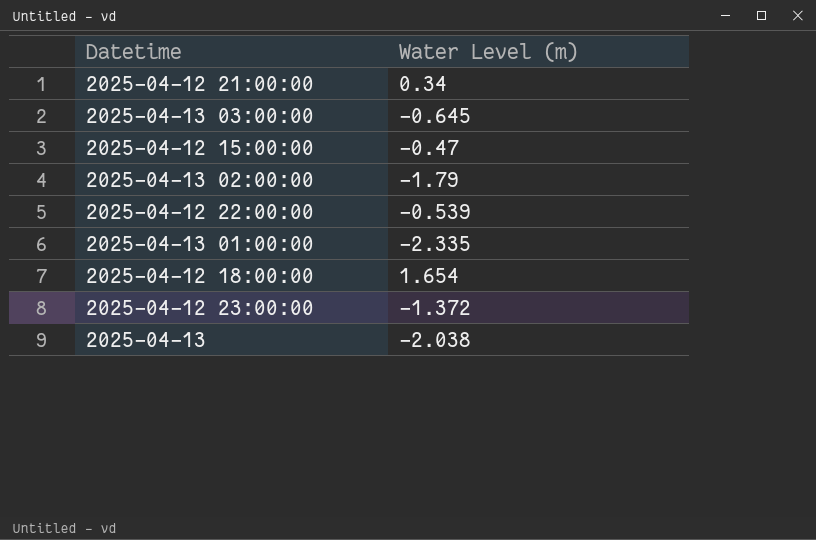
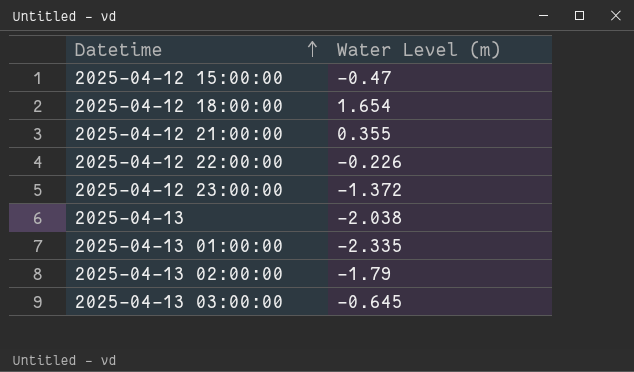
row order: none -> Datetime ascending
2025-04-12 21:00:00 | Water Level (m): 0.34 -> 0.355
2025-04-12 22:00:00 | Water Level (m): -0.539 -> -0.226

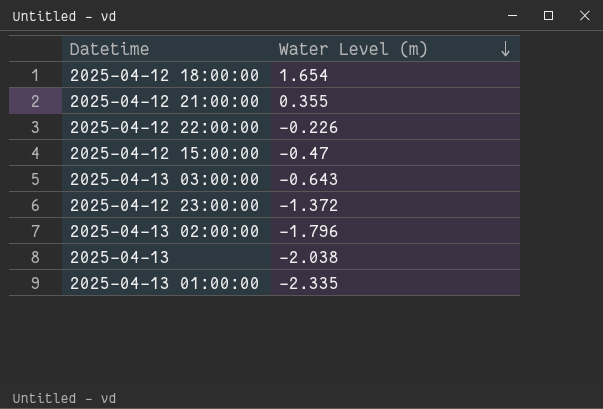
row order: Datetime ascending -> Water Level (m) descending
2025-04-13 03:00:00 | Water Level (m): -0.645 -> -0.643
2025-04-13 02:00:00 | Water Level (m): -1.79 -> -1.796

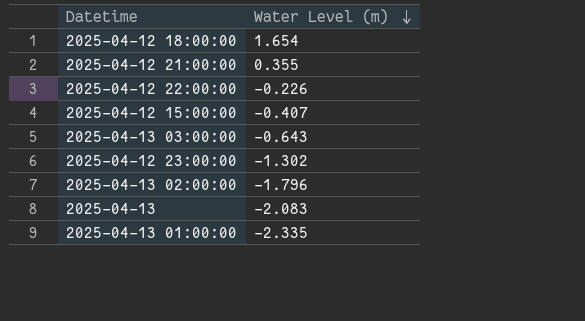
2025-04-12 15:00:00 | Water Level (m): -0.47 -> -0.407
2025-04-12 23:00:00 | Water Level (m): -1.372 -> -1.302
2025-04-13 | Water Level (m): -2.038 -> -2.083

